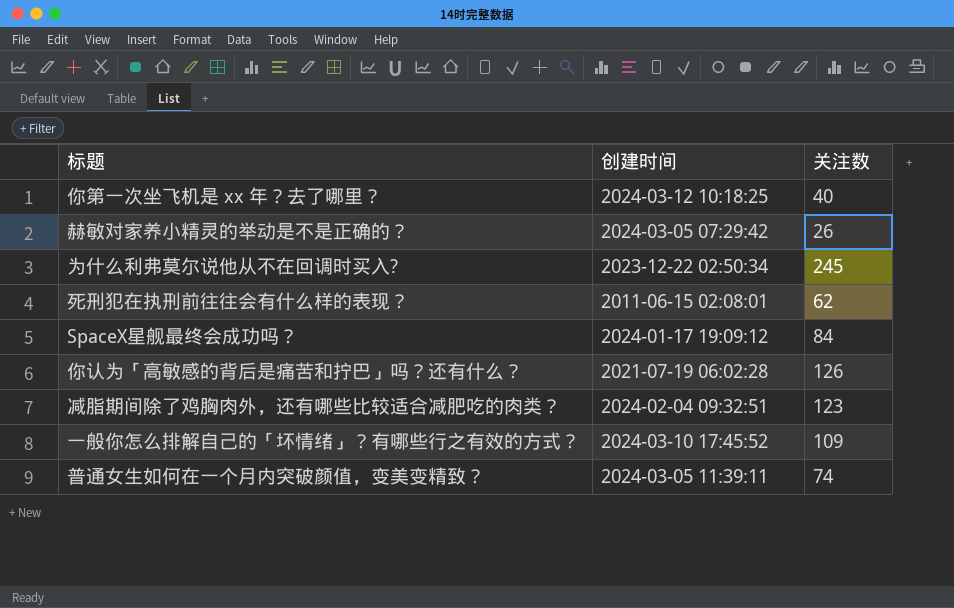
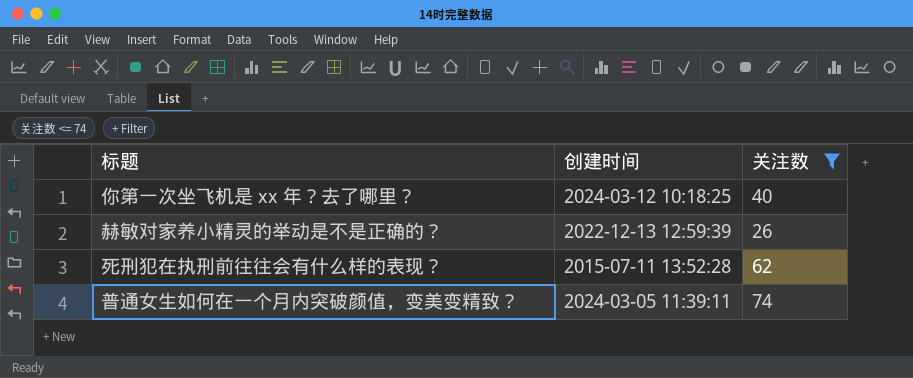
filter: none -> 关注数 <= 74
赫敏对家养小精灵的举动是不是正确的？ | 创建时间: 2024-03-05 07:29:42 -> 2022-12-13 12:59:39
死刑犯在执刑前往往会有什么样的表现？ | 创建时间: 2011-06-15 02:08:01 -> 2015-07-11 13:52:28

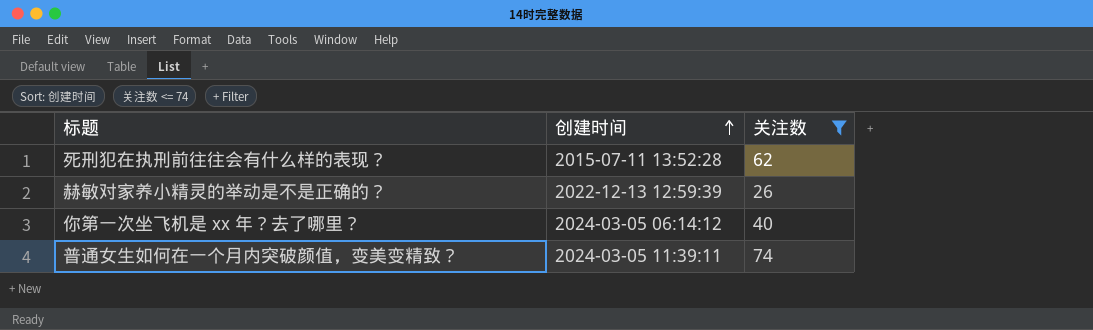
row order: none -> 创建时间 ascending
你第一次坐飞机是 xx 年？去了哪里？ | 创建时间: 2024-03-12 10:18:25 -> 2024-03-05 06:14:12

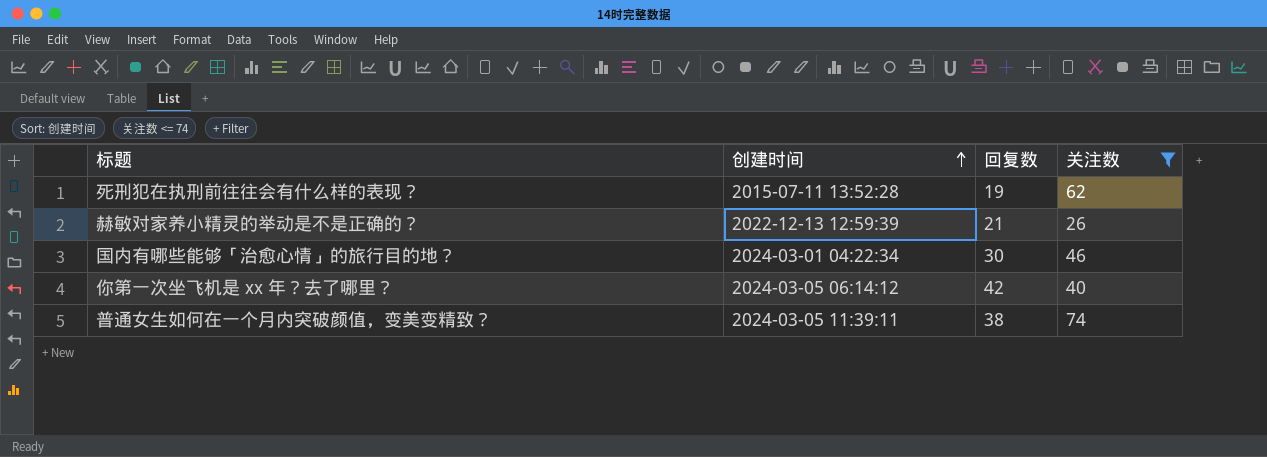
column 回复数 | position: none -> 3
row 国内有哪些能够「治愈心情」的旅行目的地？: none -> 2024-03-01 04:22:34 | 30 | 46

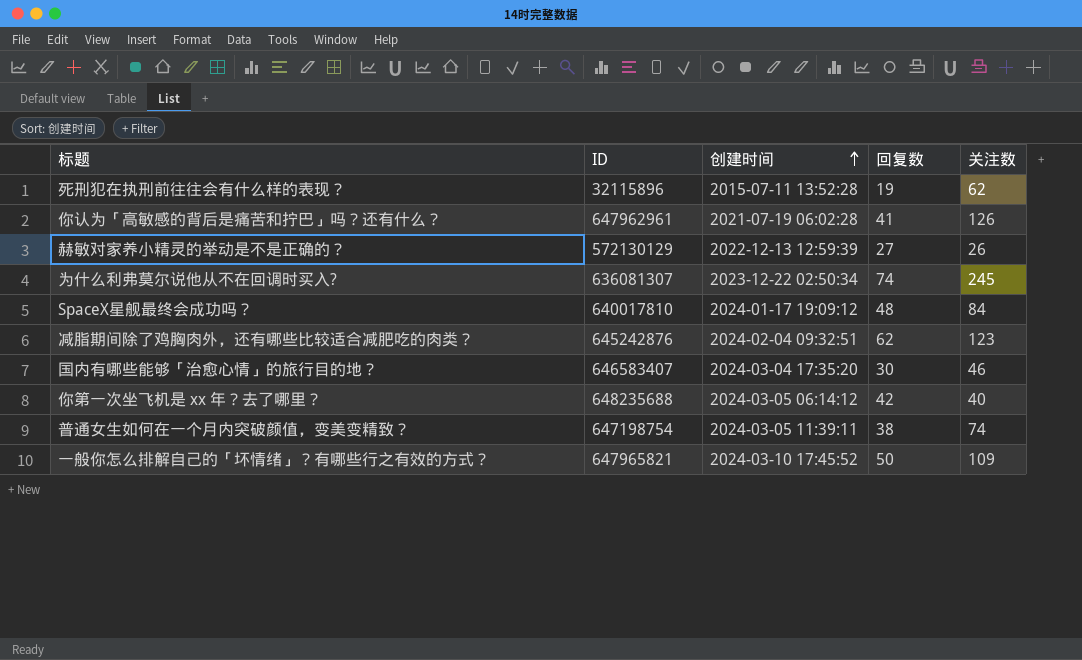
filter: 关注数 <= 74 -> none
column ID | position: none -> 2
赫敏对家养小精灵的举动是不是正确的？ | 回复数: 21 -> 27
国内有哪些能够「治愈心情」的旅行目的地？ | 创建时间: 2024-03-01 04:22:34 -> 2024-03-04 17:35:20

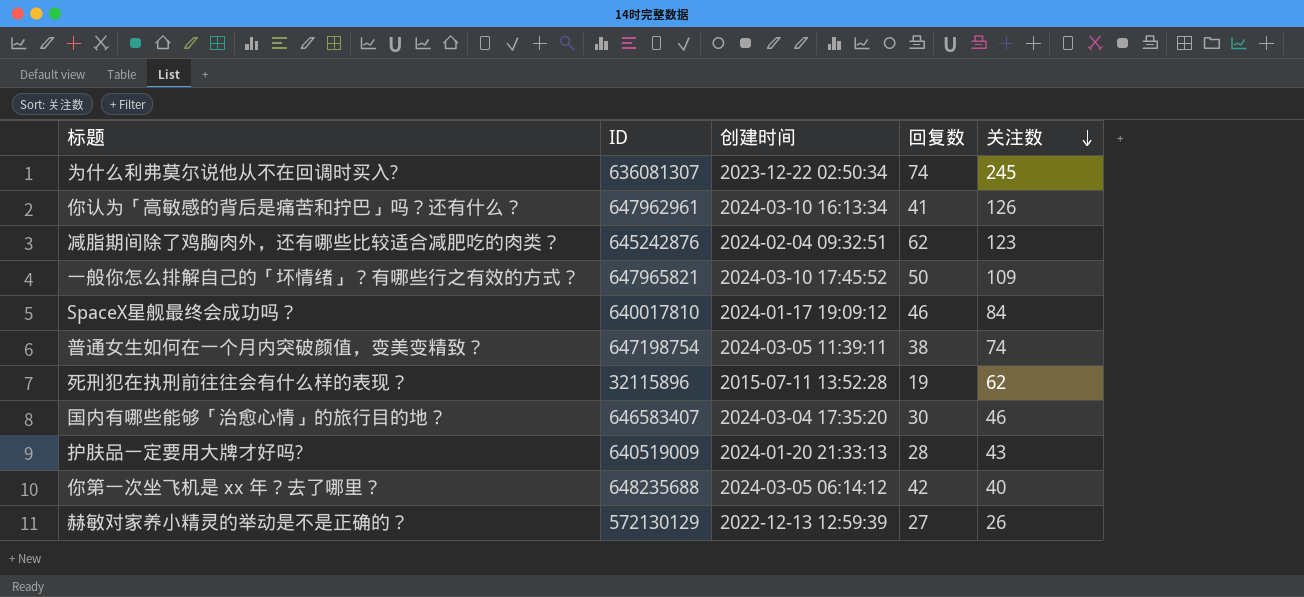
row order: 创建时间 ascending -> 关注数 descending
你认为「高敏感的背后是痛苦和拧巴」吗？还有什么？ | 创建时间: 2021-07-19 06:02:28 -> 2024-03-10 16:13:34
SpaceX星舰最终会成功吗？ | 回复数: 48 -> 46
row 护肤品一定要用大牌才好吗?: none -> 640519009 | 2024-01-20 21:33:13 | 28 | 43

